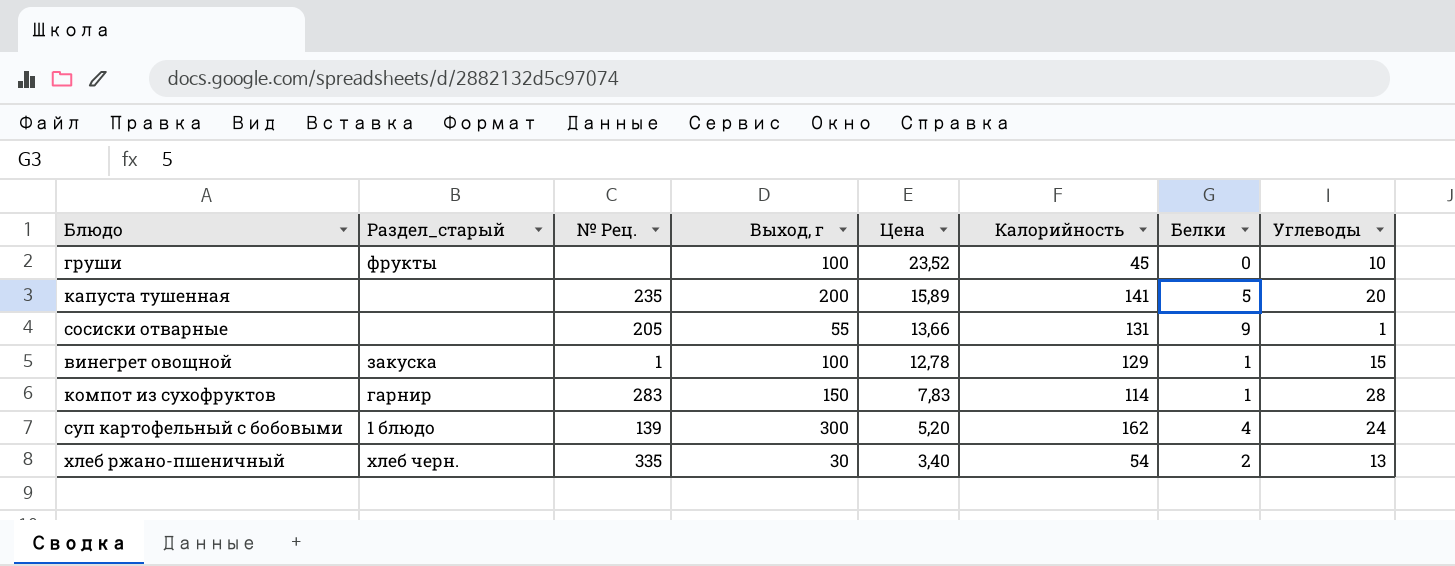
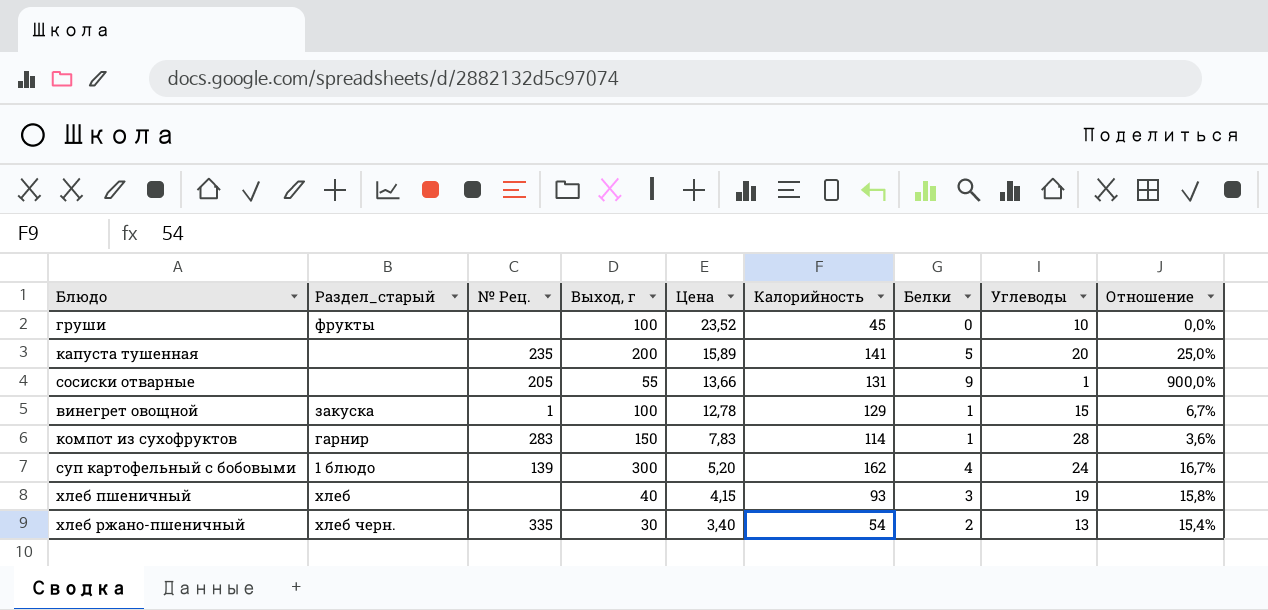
column Отношение | formula: none -> [Белки] / [Углеводы]
row хлеб пшеничный: none -> хлеб | none | 40 | 4,15 | 93 | 3 | 19 | 15,8%

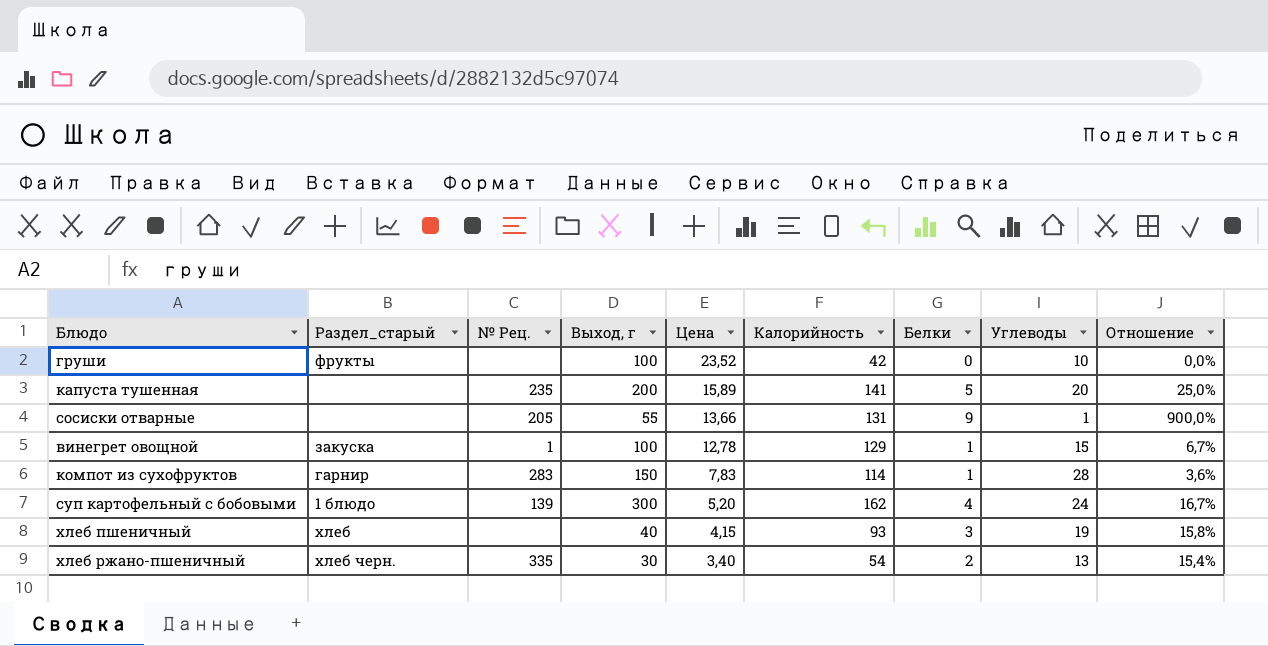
груши | Калорийность: 45 -> 42

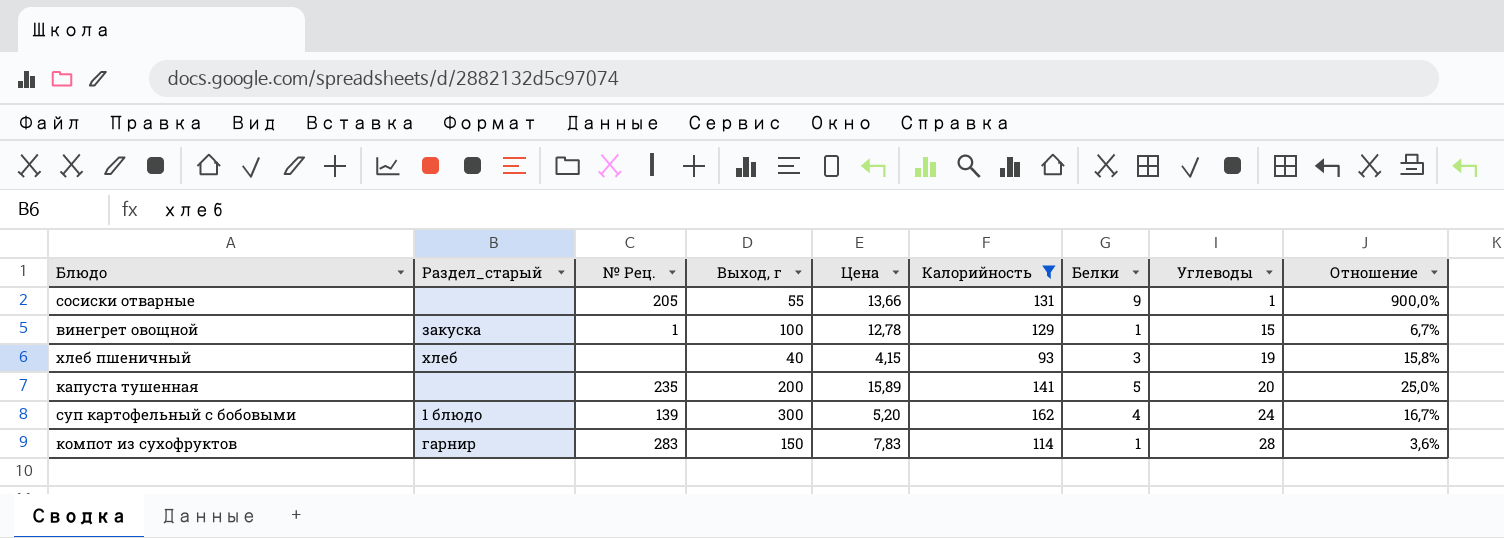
filter: none -> Калорийность >= 93
row order: Цена descending -> Углеводы ascending

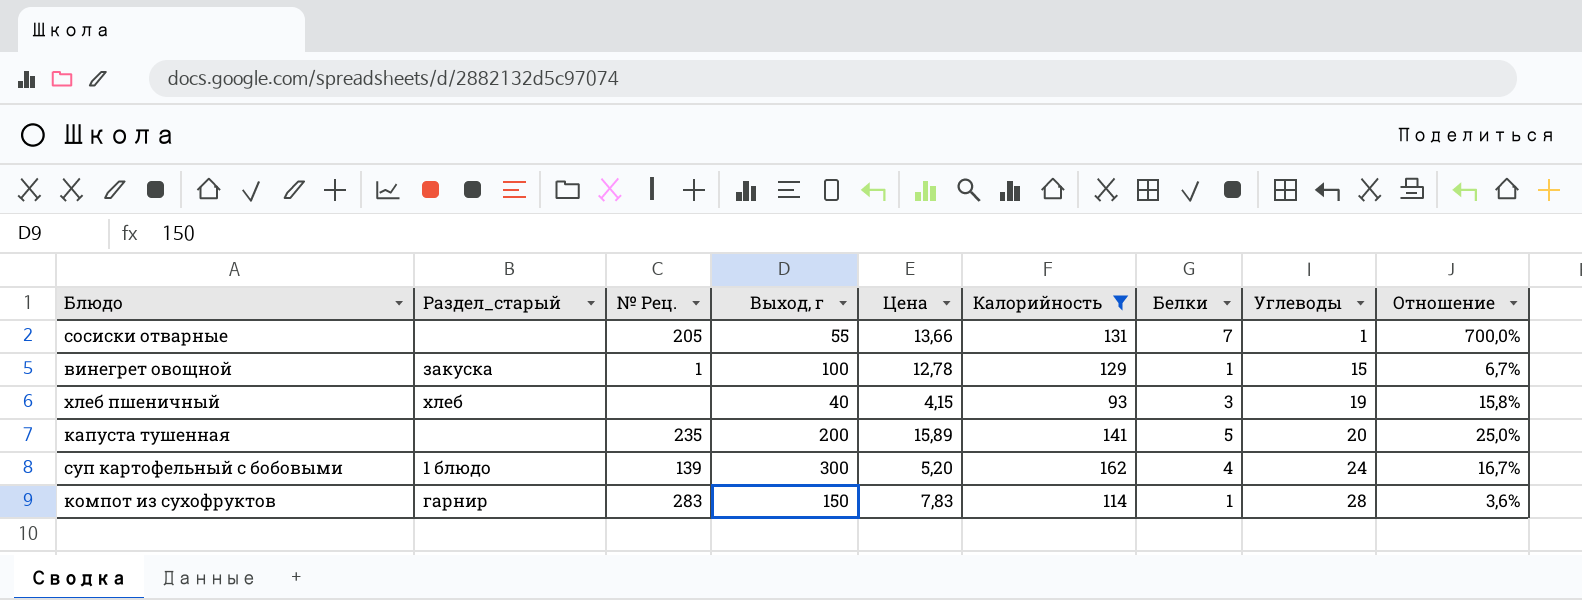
сосиски отварные | Белки: 9 -> 7
сосиски отварные | Отношение: 900,0% -> 700,0%

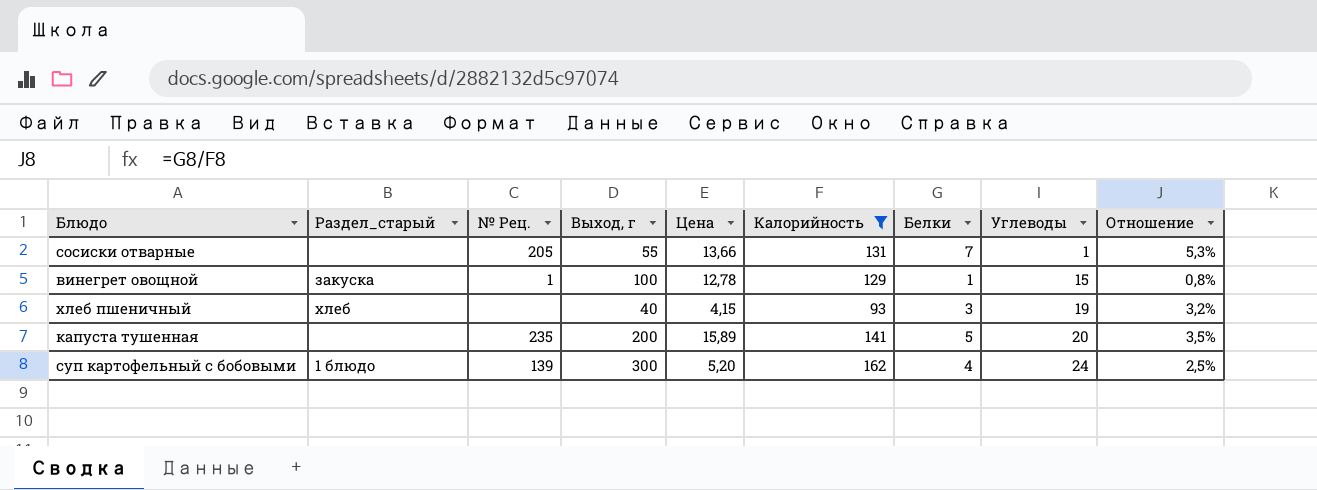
column Отношение | formula: [Белки] / [Углеводы] -> [Белки] / [Калорийность]
row компот из сухофруктов: гарнир | 283 | 150 | 7,83 | 114 | 1 | 28 | 3,6% -> none

